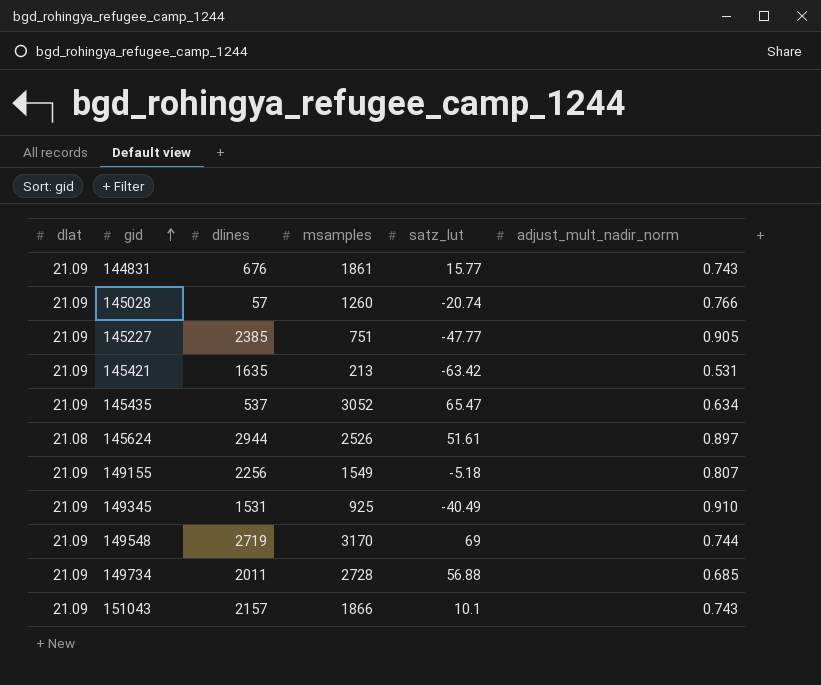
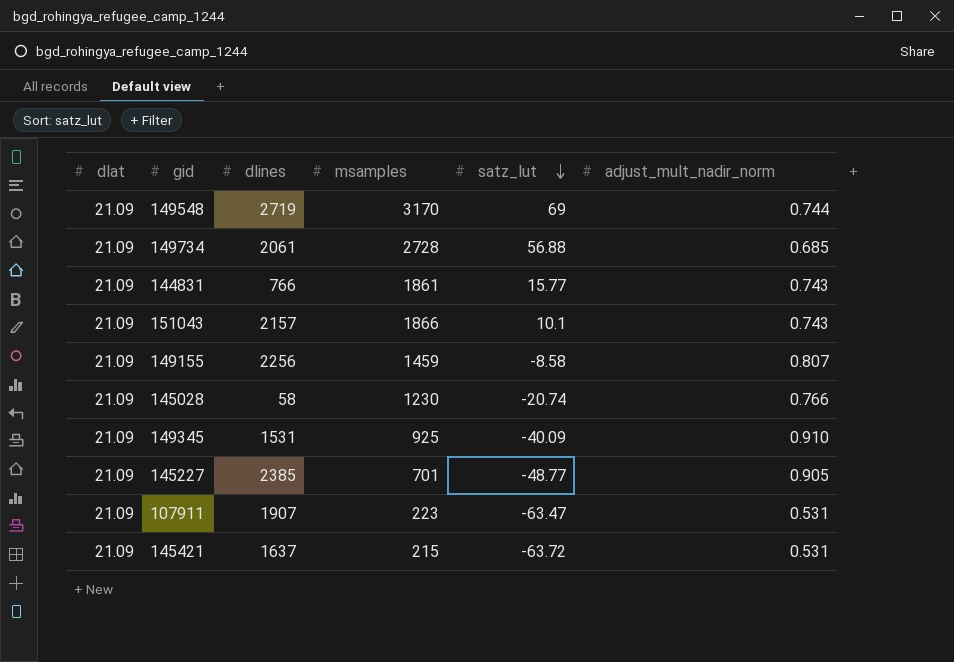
row order: gid ascending -> satz_lut descending
row 145435: 21.09 | 537 | 3052 | 65.47 | 0.634 -> none
row 145624: 21.08 | 2944 | 2526 | 51.61 | 0.897 -> none
149734 | dlines: 2011 -> 2061
144831 | dlines: 676 -> 766
149155 | msamples: 1549 -> 1459
149155 | satz_lut: -5.18 -> -8.58
145028 | dlines: 57 -> 58
145028 | msamples: 1260 -> 1230
149345 | satz_lut: -40.49 -> -40.09
145227 | msamples: 751 -> 701
145227 | satz_lut: -47.77 -> -48.77
row 107911: none -> 21.09 | 1907 | 223 | -63.47 | 0.531
145421 | dlines: 1635 -> 1637
145421 | msamples: 213 -> 215
145421 | satz_lut: -63.42 -> -63.72

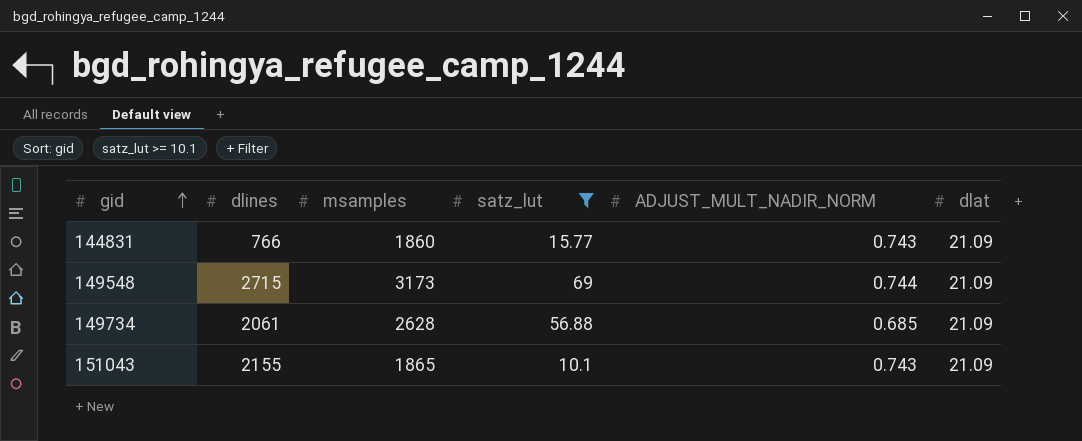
filter: none -> satz_lut >= 10.1
row order: satz_lut descending -> gid ascending
column name: adjust_mult_nadir_norm -> ADJUST_MULT_NADIR_NORM
column dlat | position: 1 -> 6
144831 | msamples: 1861 -> 1860
149548 | dlines: 2719 -> 2715
149548 | msamples: 3170 -> 3173
149734 | msamples: 2728 -> 2628
151043 | dlines: 2157 -> 2155
151043 | msamples: 1866 -> 1865

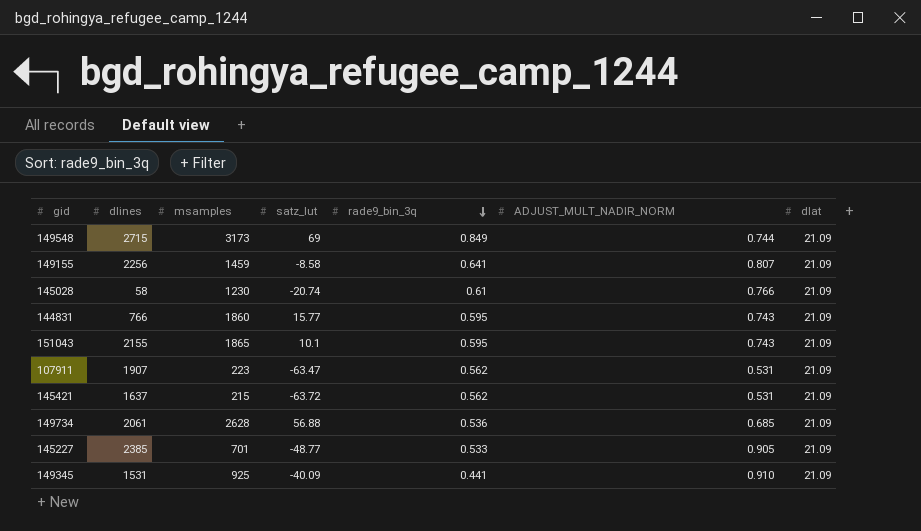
filter: satz_lut >= 10.1 -> none
row order: gid ascending -> rade9_bin_3q descending
column rade9_bin_3q | position: none -> 5

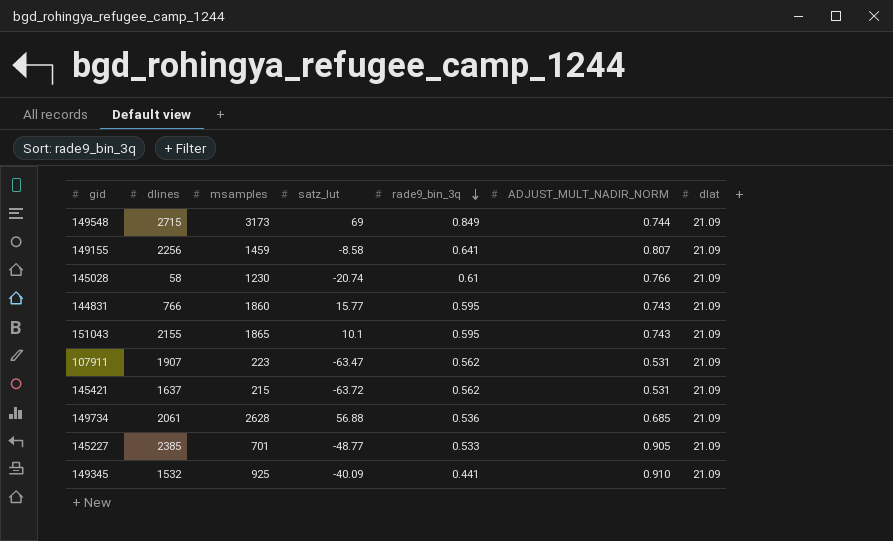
149345 | dlines: 1531 -> 1532

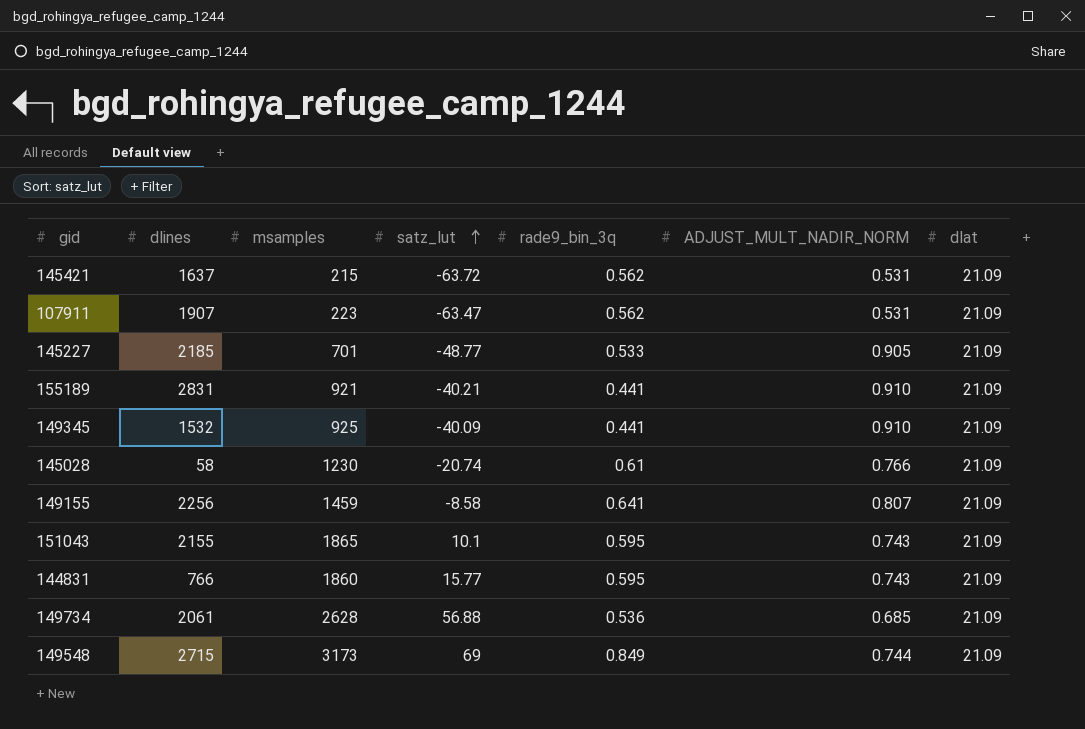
row order: rade9_bin_3q descending -> satz_lut ascending
145227 | dlines: 2385 -> 2185
row 155189: none -> 2831 | 921 | -40.21 | 0.441 | 0.910 | 21.09

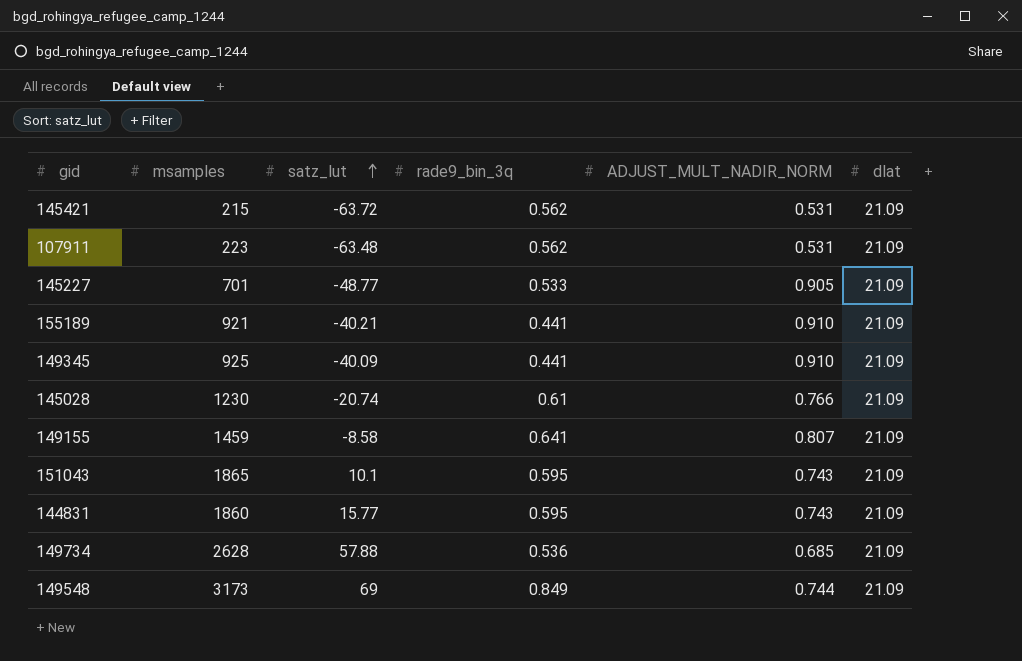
column dlines | position: 2 -> none
107911 | satz_lut: -63.47 -> -63.48
149734 | satz_lut: 56.88 -> 57.88

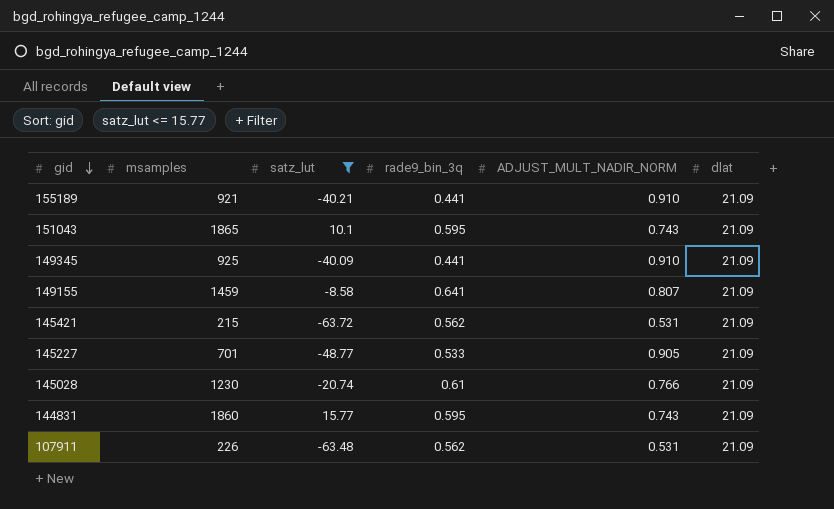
filter: none -> satz_lut <= 15.77
row order: satz_lut ascending -> gid descending
107911 | msamples: 223 -> 226

